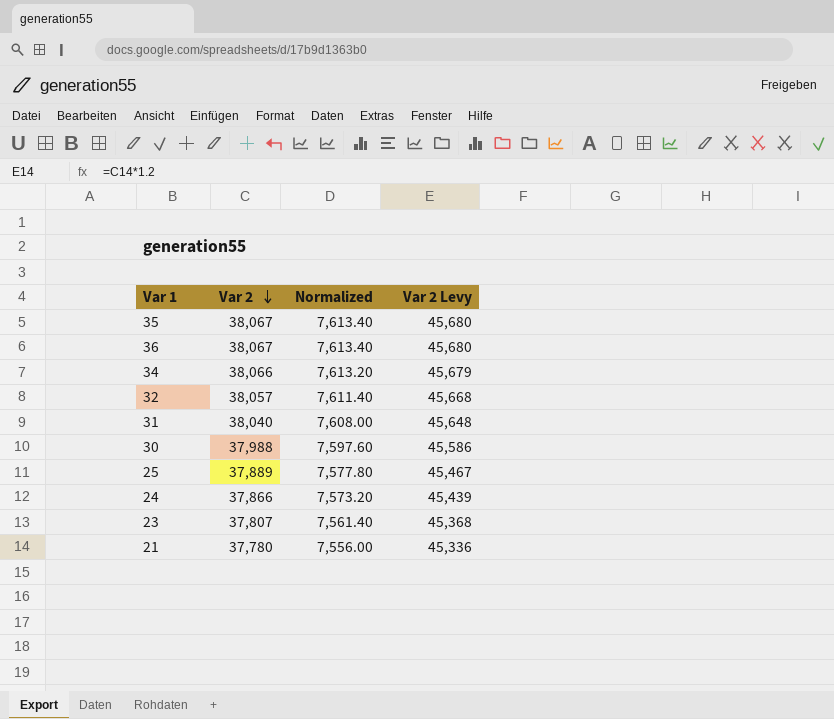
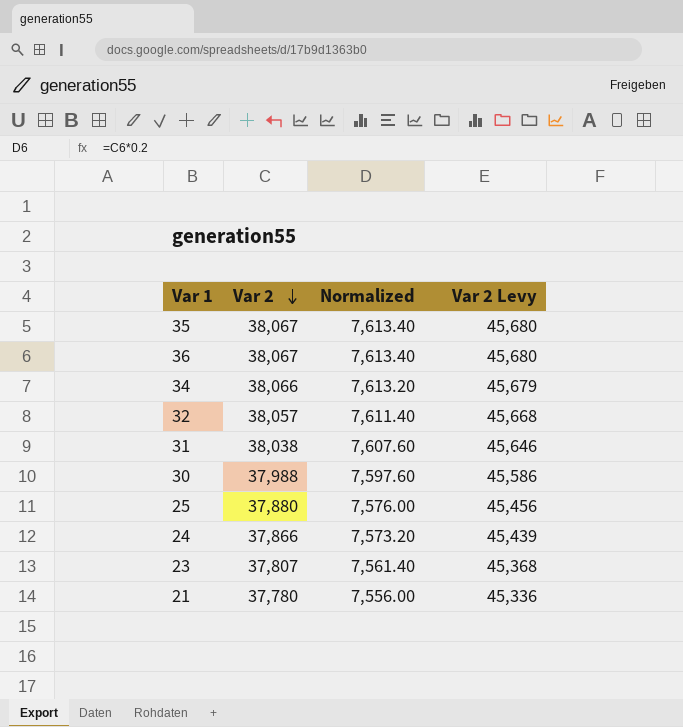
31 | Var 2: 38,040 -> 38,038
31 | Normalized: 7,608.00 -> 7,607.60
31 | Var 2 Levy: 45,648 -> 45,646
25 | Var 2: 37,889 -> 37,880
25 | Normalized: 7,577.80 -> 7,576.00
25 | Var 2 Levy: 45,467 -> 45,456

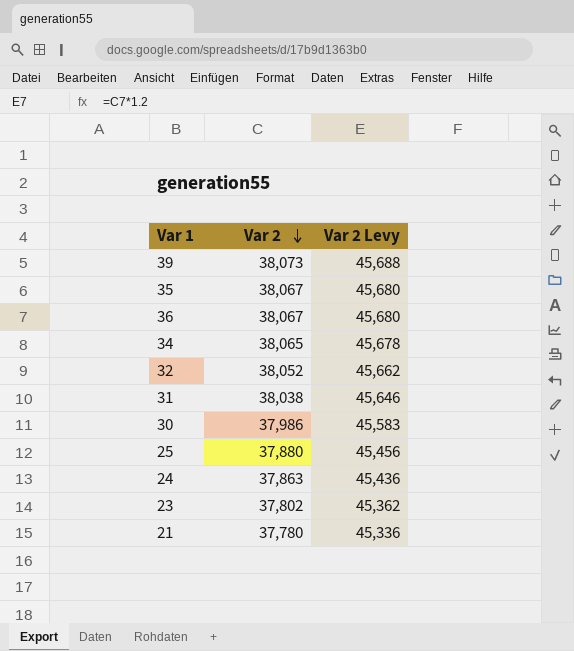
column Normalized | formula: [Var 2] * 0.2 -> none
row 39: none -> 38,073 | 45,688
34 | Var 2: 38,066 -> 38,065
34 | Var 2 Levy: 45,679 -> 45,678
32 | Var 2: 38,057 -> 38,052
32 | Var 2 Levy: 45,668 -> 45,662
30 | Var 2: 37,988 -> 37,986
30 | Var 2 Levy: 45,586 -> 45,583
24 | Var 2: 37,866 -> 37,863
24 | Var 2 Levy: 45,439 -> 45,436
23 | Var 2: 37,807 -> 37,802
23 | Var 2 Levy: 45,368 -> 45,362

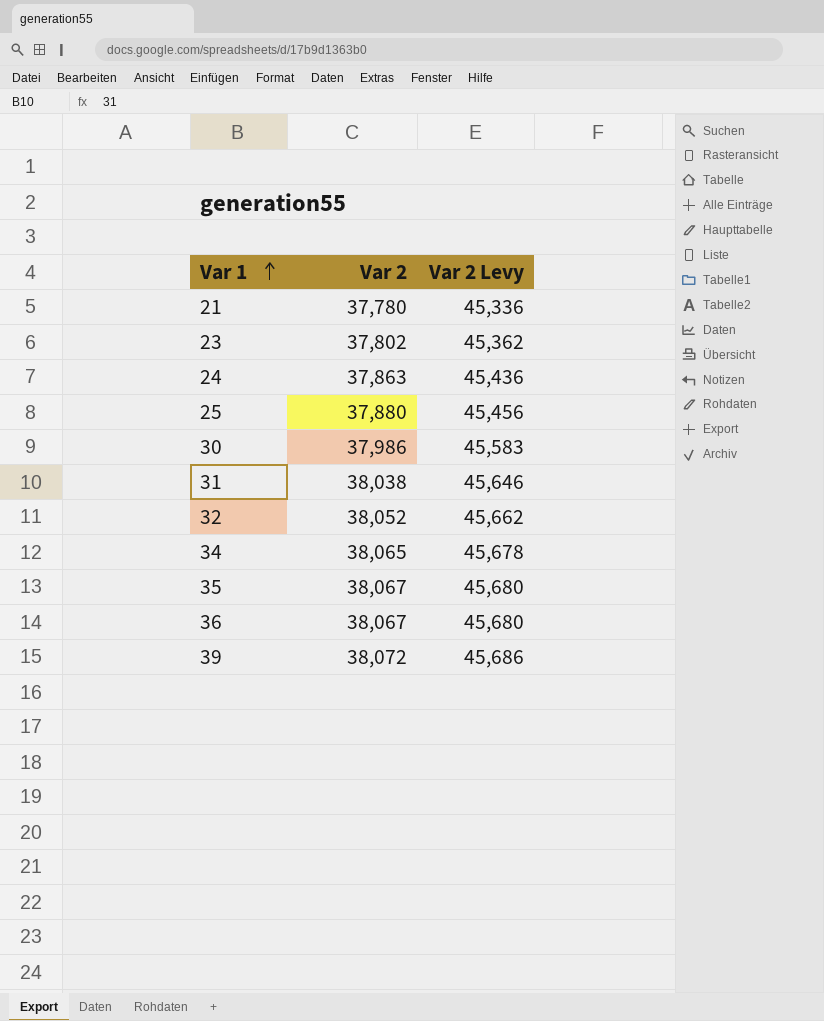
row order: Var 2 descending -> Var 1 ascending
39 | Var 2: 38,073 -> 38,072
39 | Var 2 Levy: 45,688 -> 45,686

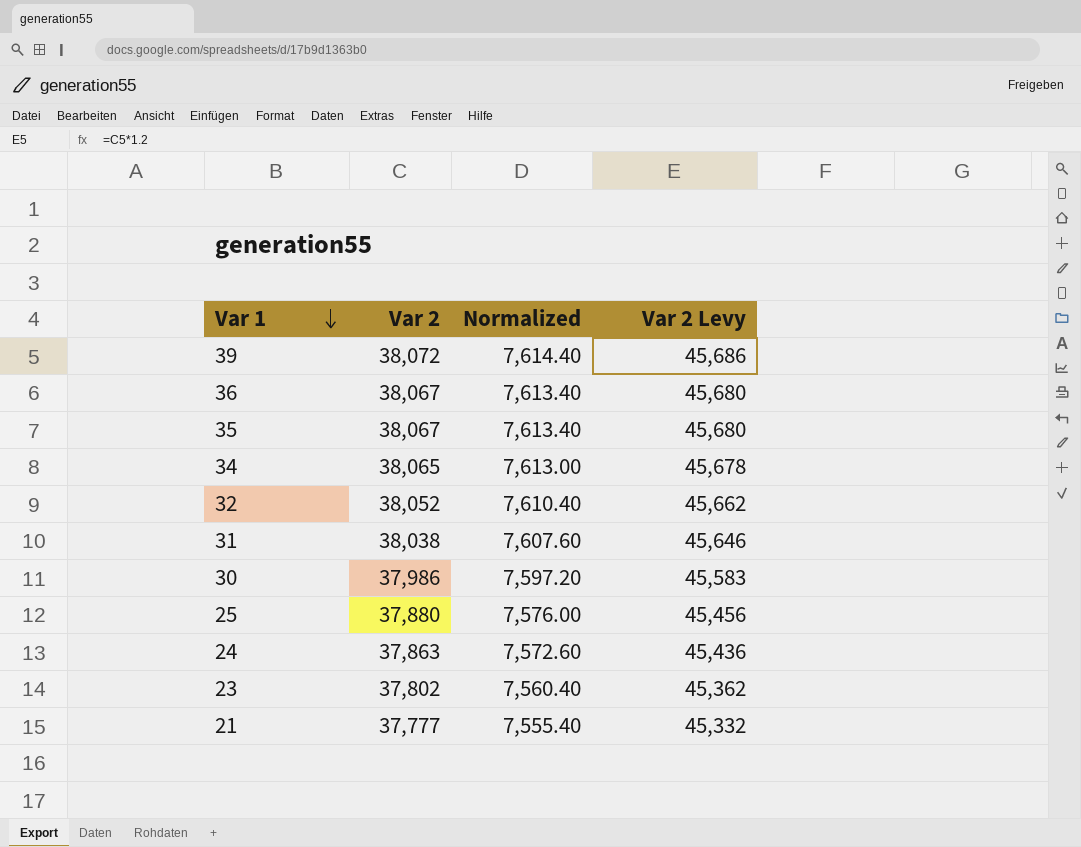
row order: Var 1 ascending -> Var 1 descending
column Normalized | formula: none -> [Var 2] * 0.2
21 | Var 2: 37,780 -> 37,777
21 | Var 2 Levy: 45,336 -> 45,332

